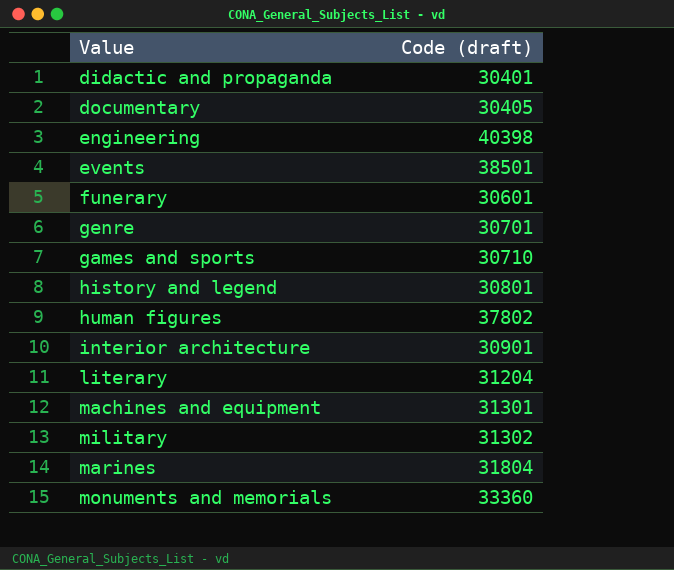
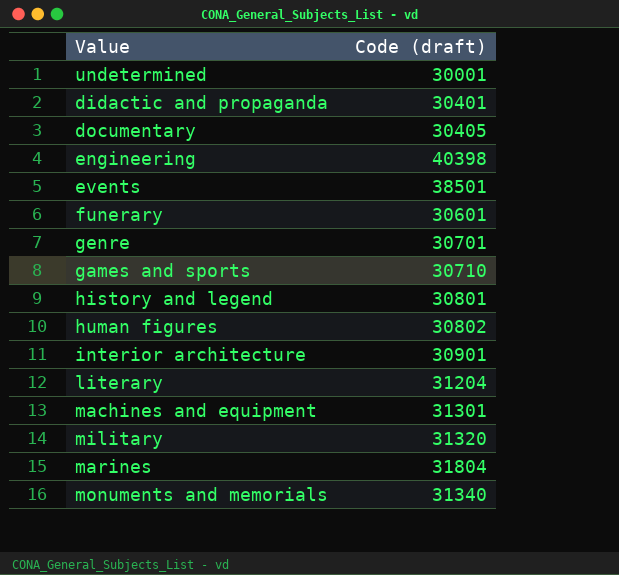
row undetermined: none -> 30001
human figures | Code (draft): 37802 -> 30802
military | Code (draft): 31302 -> 31320
monuments and memorials | Code (draft): 33360 -> 31340

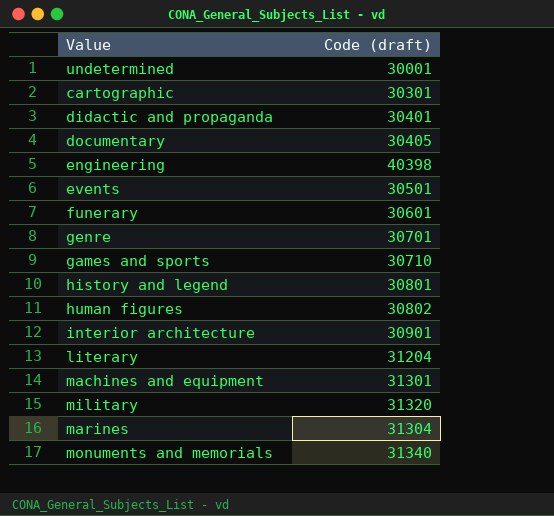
row cartographic: none -> 30301
events | Code (draft): 38501 -> 30501
marines | Code (draft): 31804 -> 31304

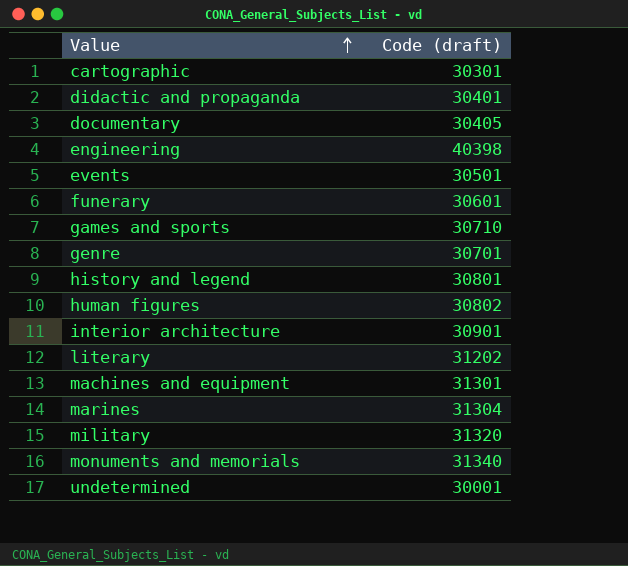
row order: none -> Value ascending
literary | Code (draft): 31204 -> 31202

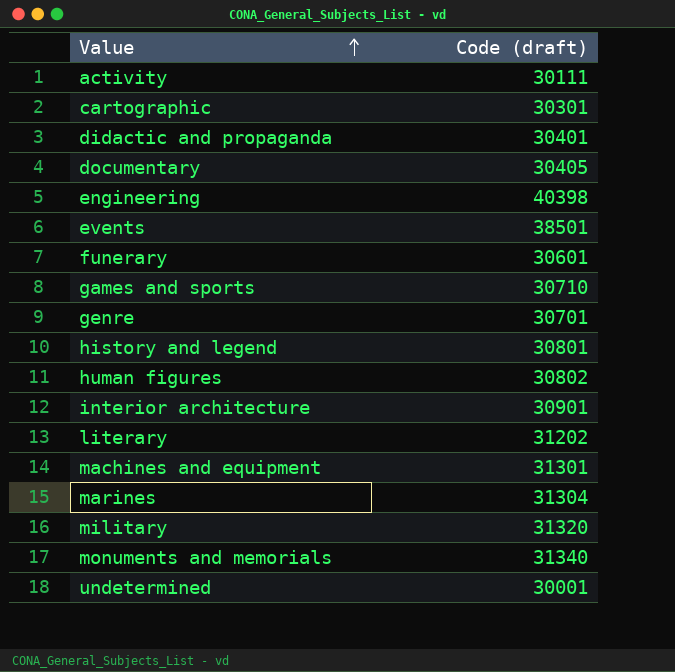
row activity: none -> 30111
events | Code (draft): 30501 -> 38501

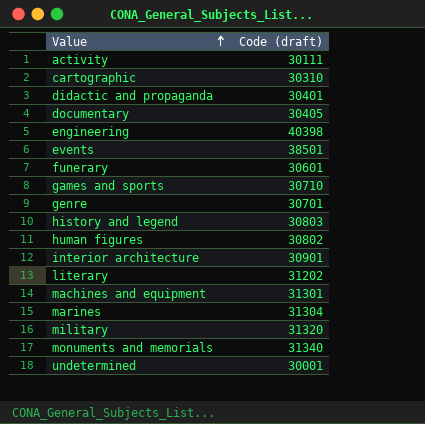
cartographic | Code (draft): 30301 -> 30310
history and legend | Code (draft): 30801 -> 30803

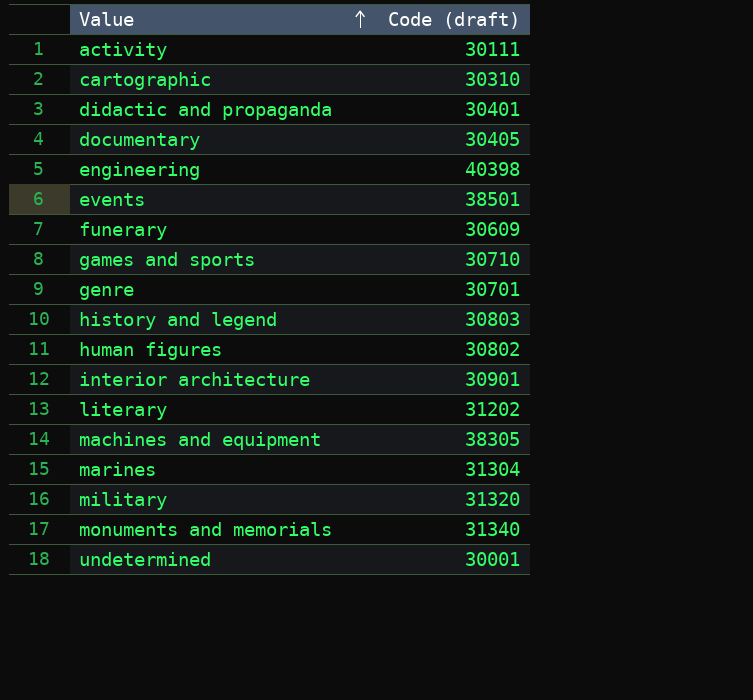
funerary | Code (draft): 30601 -> 30609
machines and equipment | Code (draft): 31301 -> 38305

